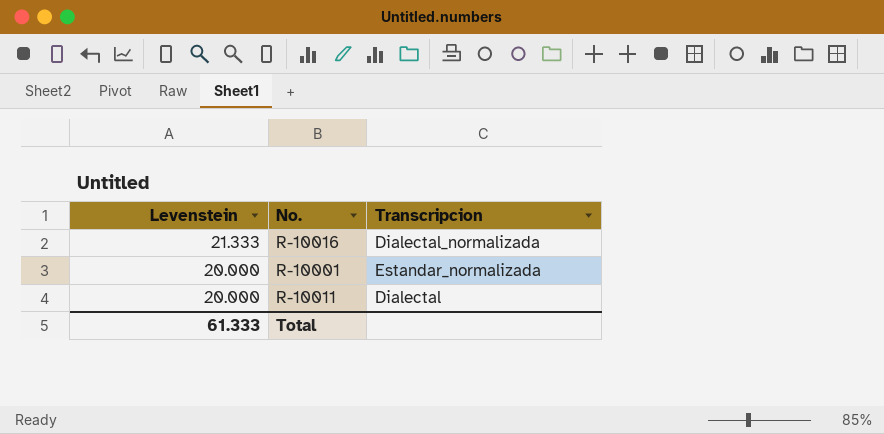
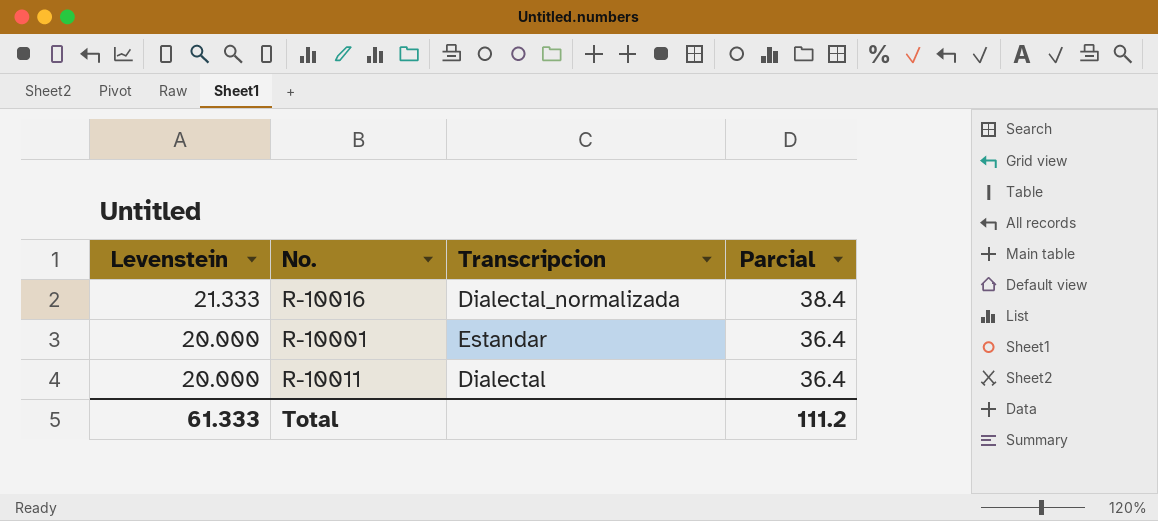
column Parcial | position: none -> 4
R-10001 | Transcripcion: Estandar_normalizada -> Estandar

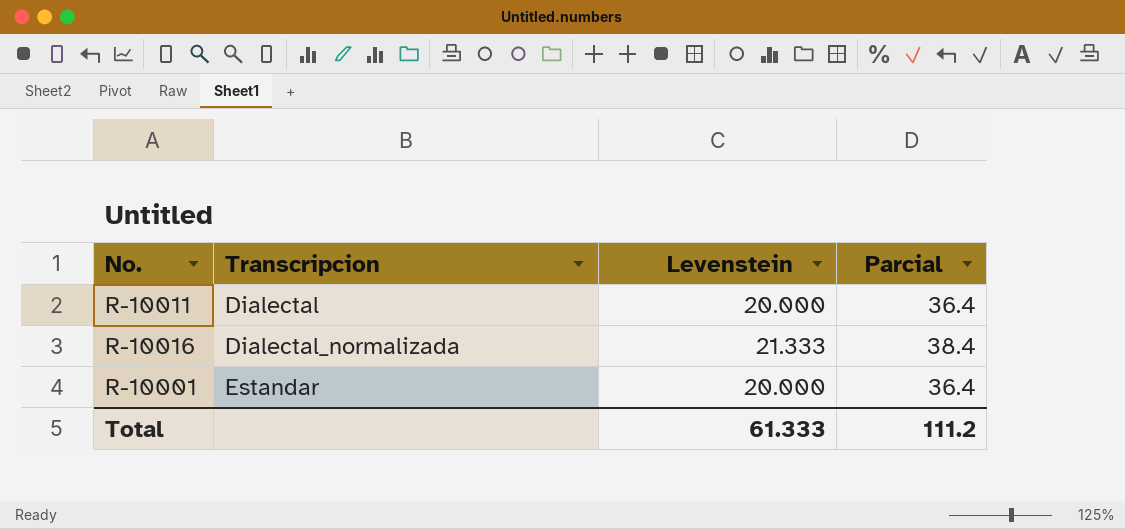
row order: Levenstein descending -> Transcripcion ascending
column Levenstein | position: 1 -> 3

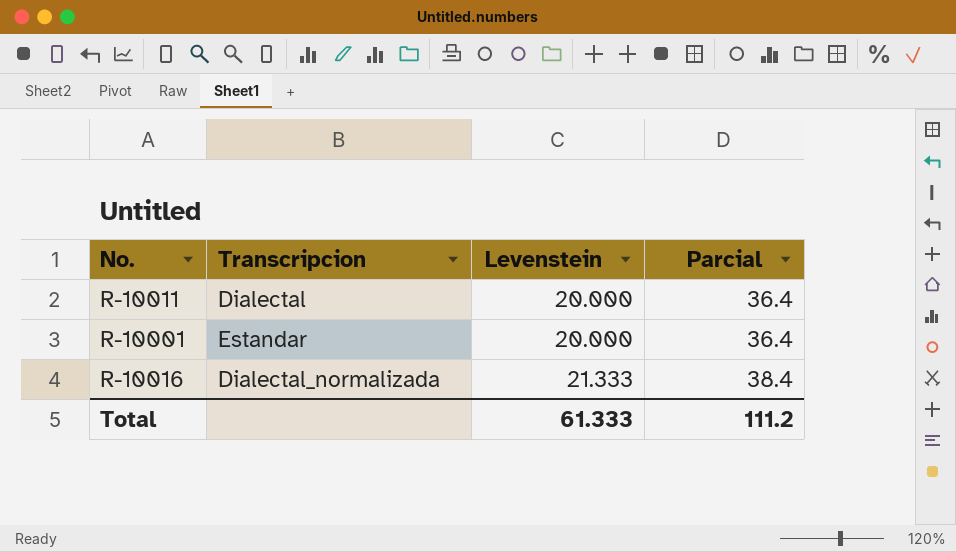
row order: Transcripcion ascending -> Levenstein ascending

